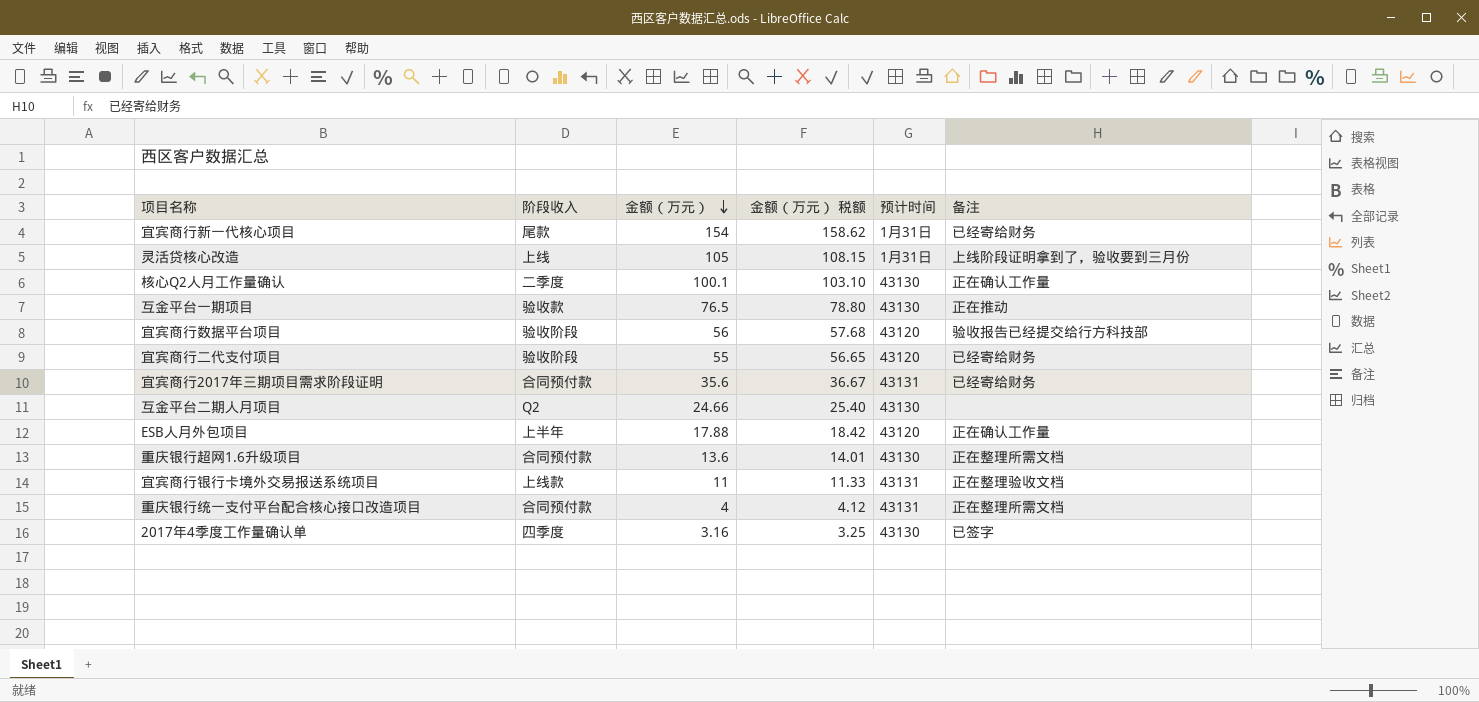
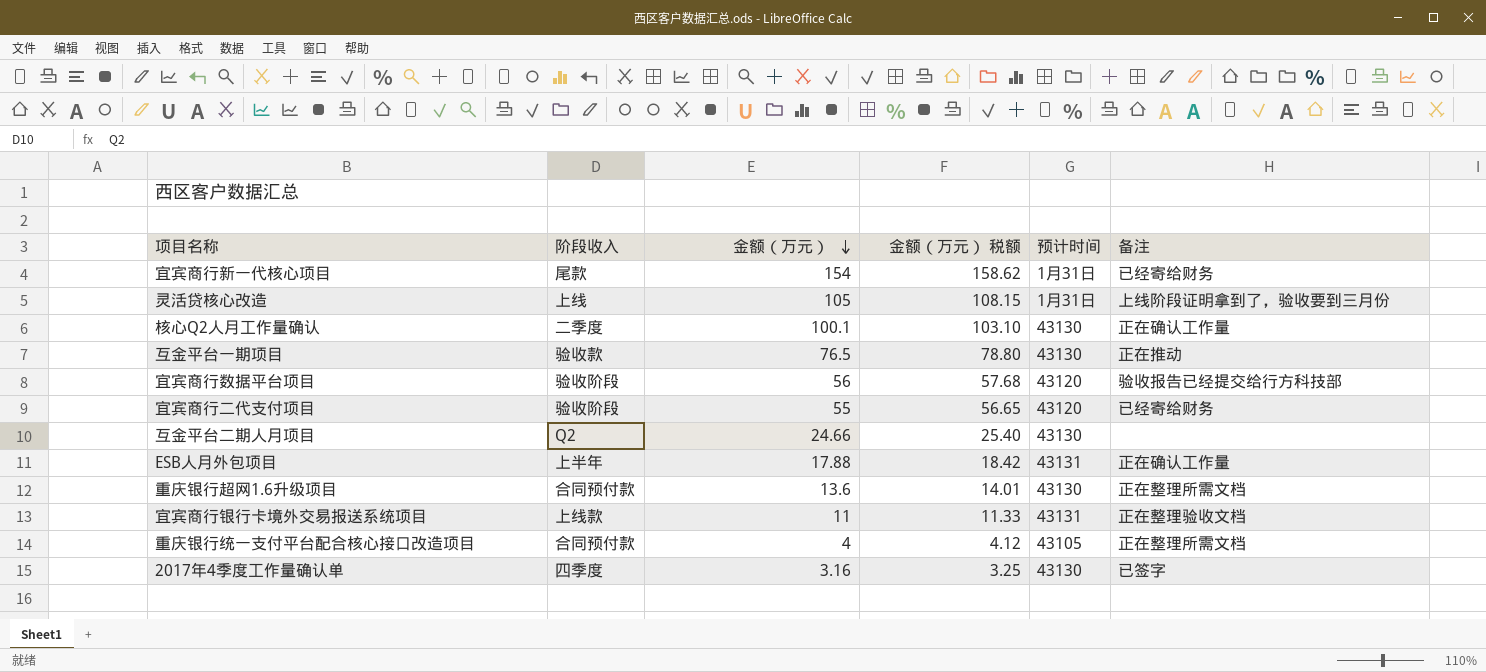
row 宜宾商行2017年三期项目需求阶段证明: 合同预付款 | 35.6 | 36.67 | 43131 | 已经寄给财务 -> none
ESB人月外包项目 | 预计时间: 43120 -> 43131
重庆银行统一支付平台配合核心接口改造项目 | 预计时间: 43131 -> 43105

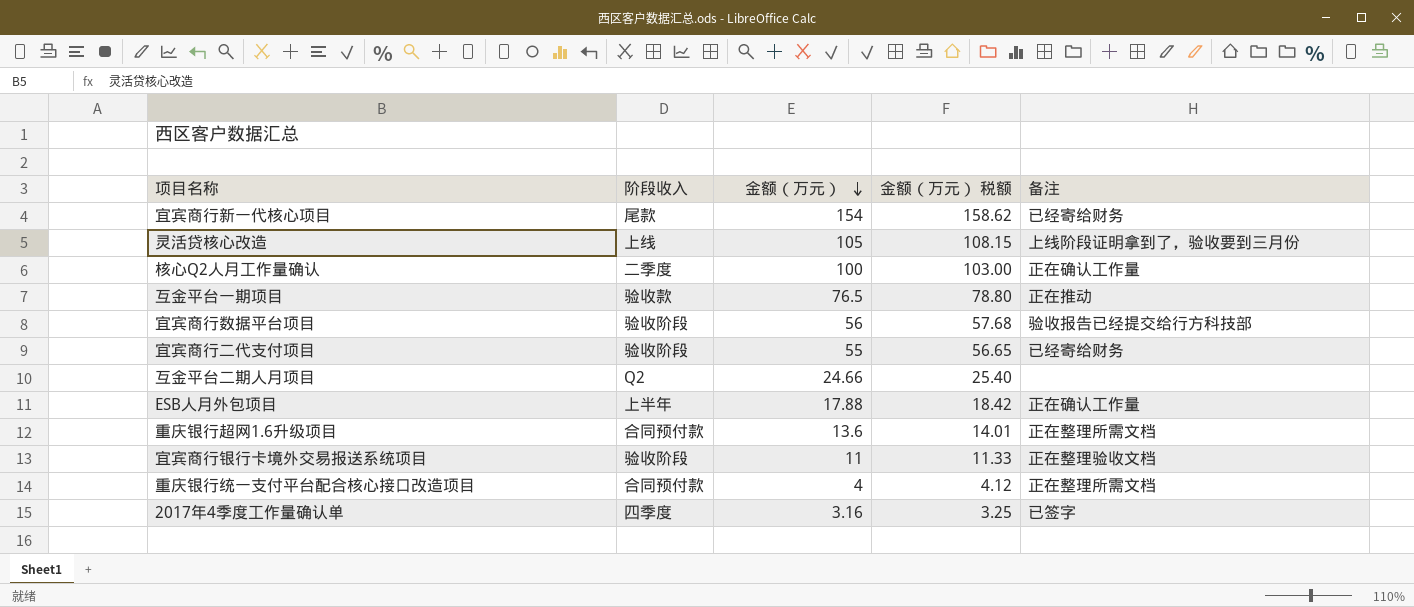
column 预计时间 | position: 5 -> none
核心Q2人月工作量确认 | 金额（万元）: 100.1 -> 100
核心Q2人月工作量确认 | 金额（万元） 税额: 103.10 -> 103.00
宜宾商行银行卡境外交易报送系统项目 | 阶段收入: 上线款 -> 验收阶段

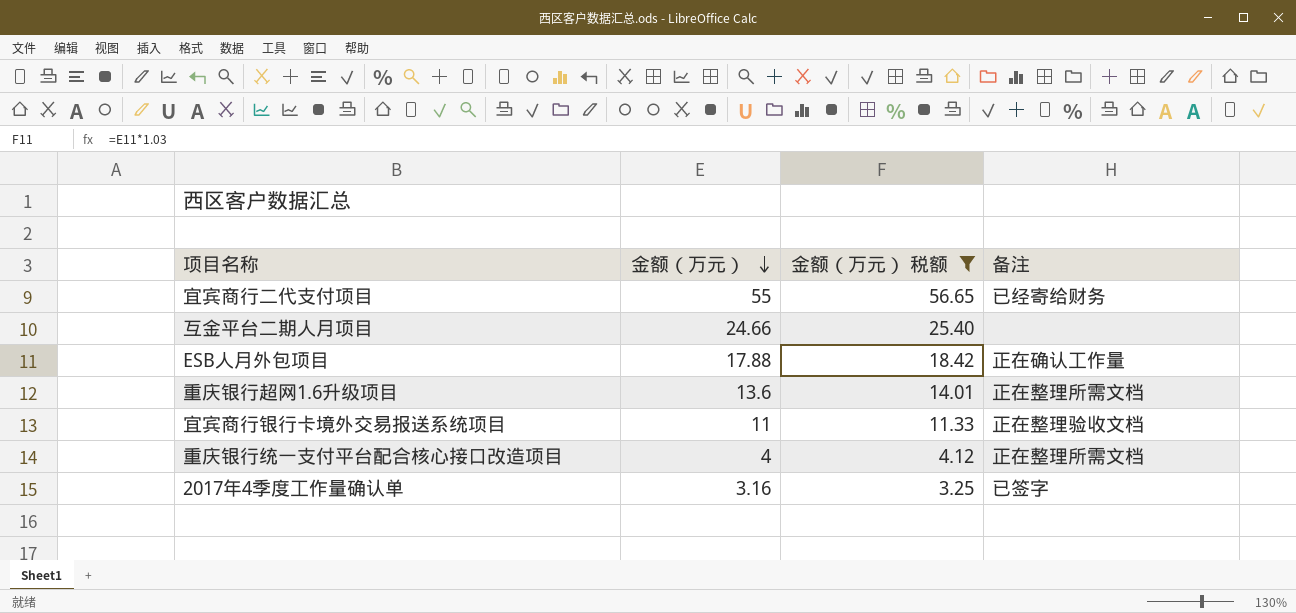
filter: none -> 金额（万元） 税额 <= 56.65
column 阶段收入 | position: 2 -> none

